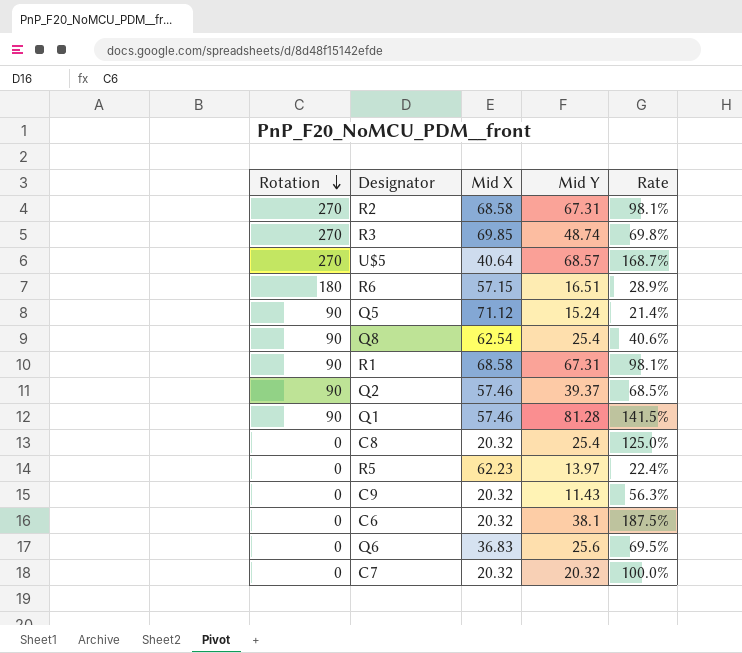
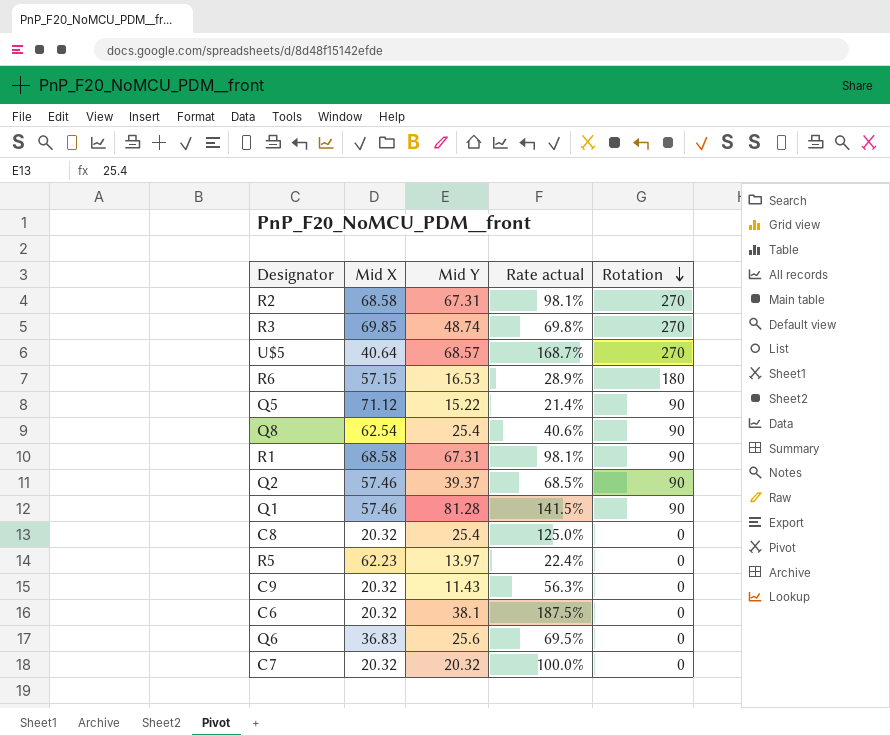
column name: Rate -> Rate actual
column Rotation | position: 1 -> 5
R6 | Mid Y: 16.51 -> 16.53
Q5 | Mid Y: 15.24 -> 15.22

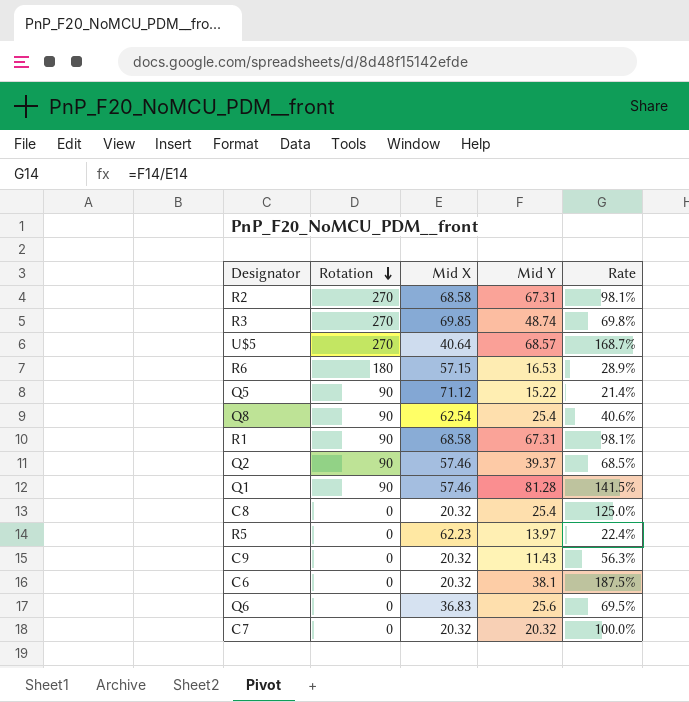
column Rotation | position: 5 -> 2
column name: Rate actual -> Rate

